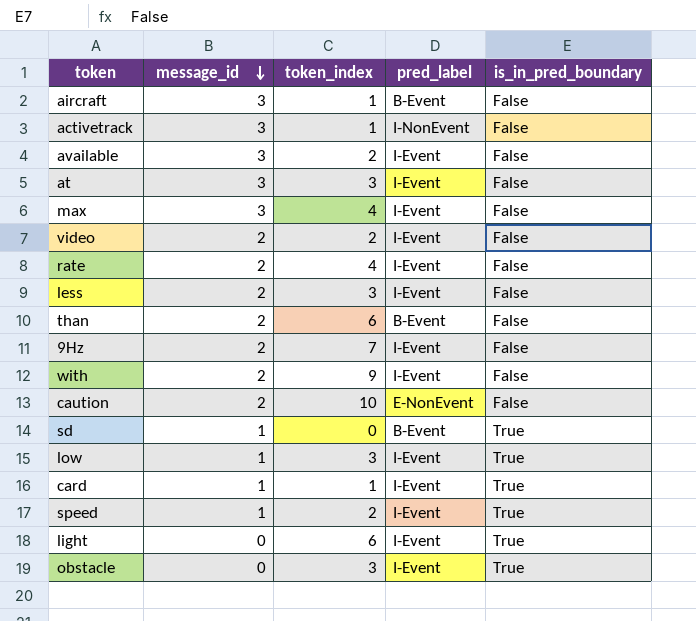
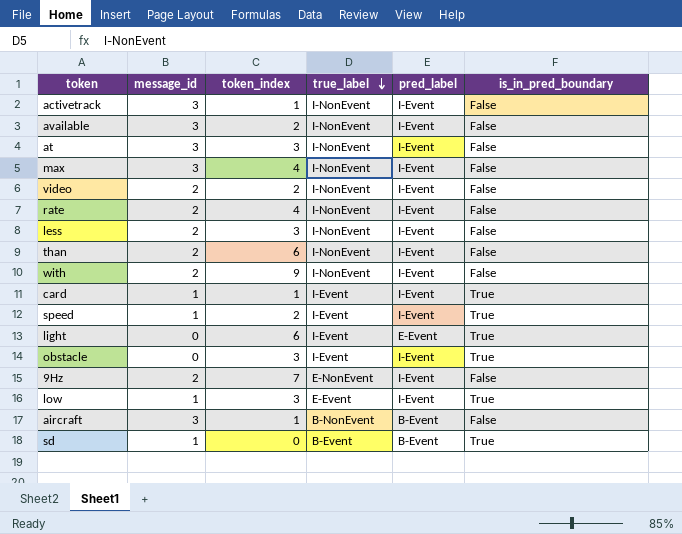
row order: message_id descending -> true_label descending
column true_label | position: none -> 4
row caution: 2 | 10 | E-NonEvent | False -> none
activetrack | pred_label: I-NonEvent -> I-Event
than | pred_label: B-Event -> I-Event
light | pred_label: I-Event -> E-Event

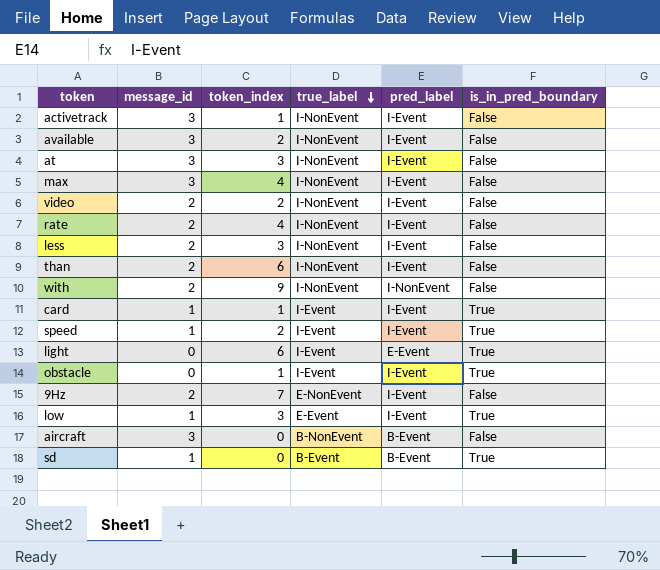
with | pred_label: I-Event -> I-NonEvent
obstacle | token_index: 3 -> 1
aircraft | token_index: 1 -> 0

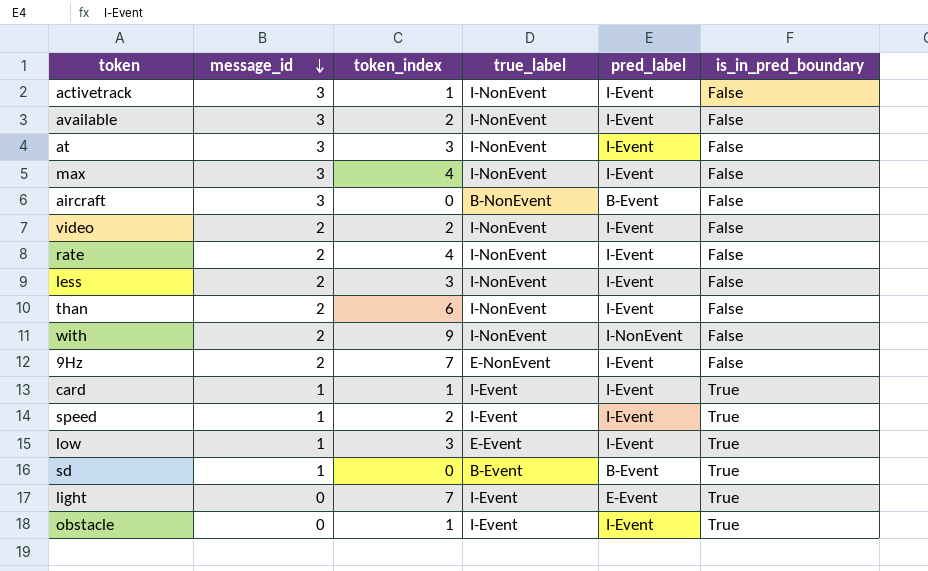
row order: true_label descending -> message_id descending
light | token_index: 6 -> 7

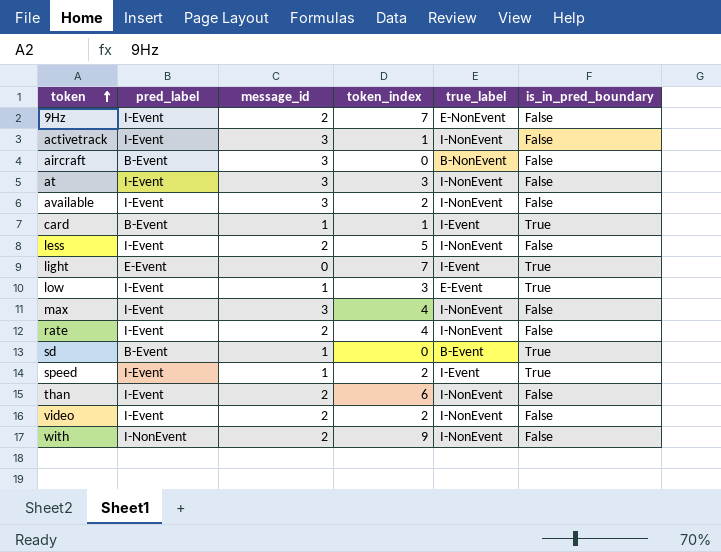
row order: message_id descending -> token ascending
column pred_label | position: 5 -> 2
row obstacle: 0 | 1 | I-Event | I-Event | True -> none
card | pred_label: I-Event -> B-Event
less | token_index: 3 -> 5

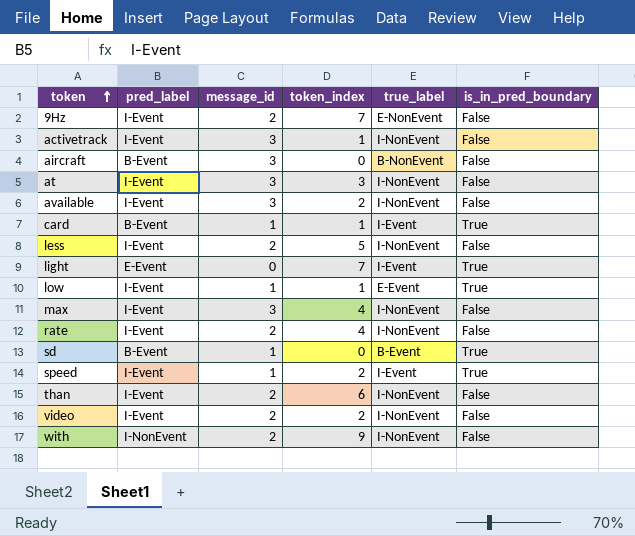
low | token_index: 3 -> 1

